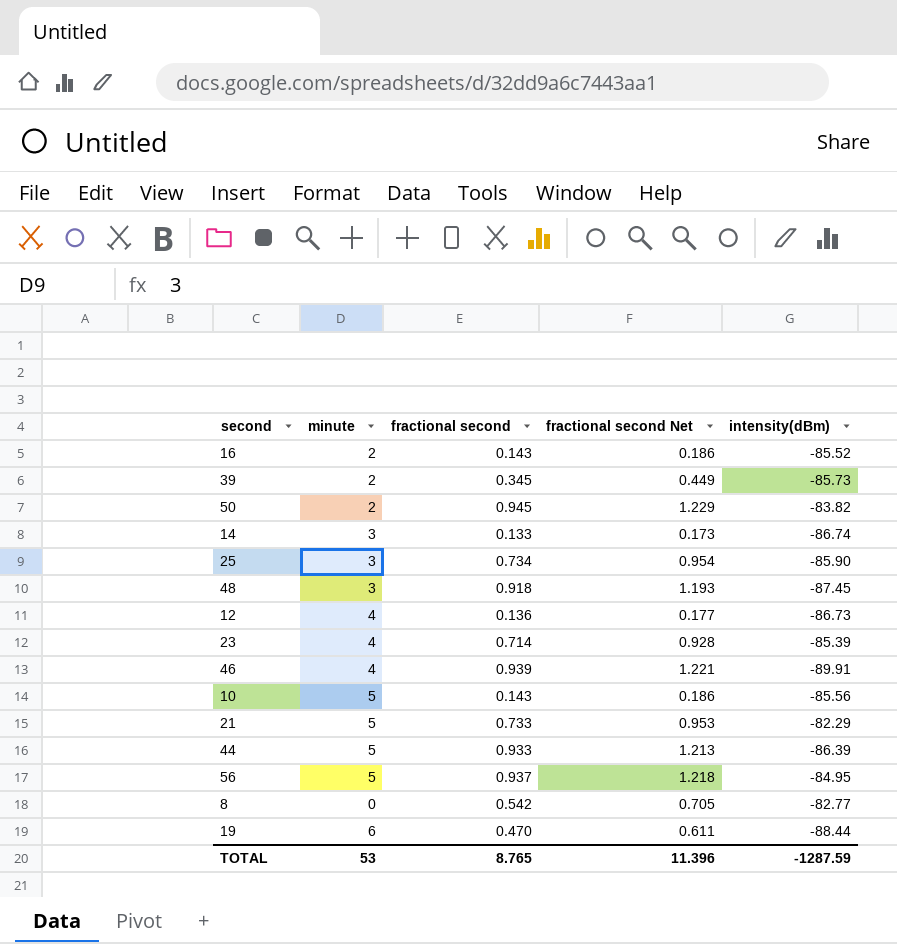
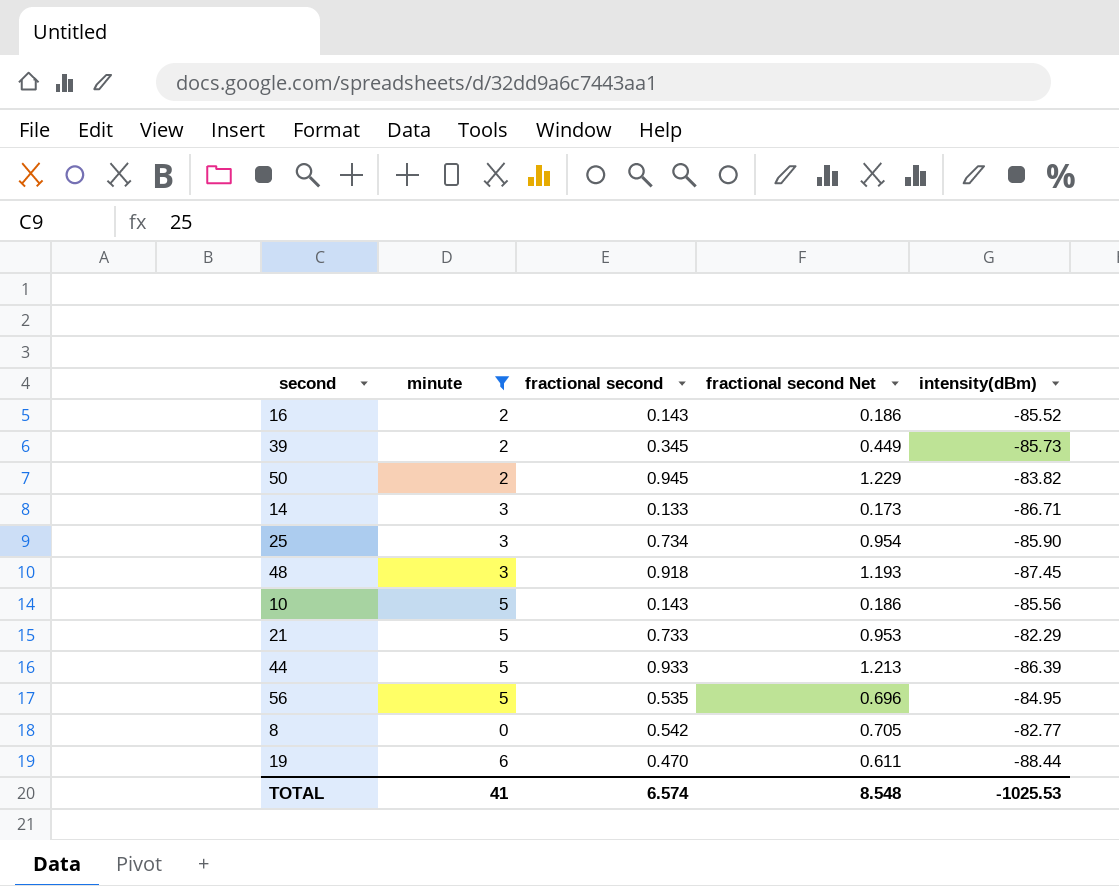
filter: none -> minute != 4
14 | intensity(dBm): -86.74 -> -86.71
56 | fractional second: 0.937 -> 0.535
56 | fractional second Net: 1.218 -> 0.696
TOTAL | minute: 53 -> 41
TOTAL | fractional second: 8.765 -> 6.574
TOTAL | fractional second Net: 11.396 -> 8.548
TOTAL | intensity(dBm): -1287.59 -> -1025.53

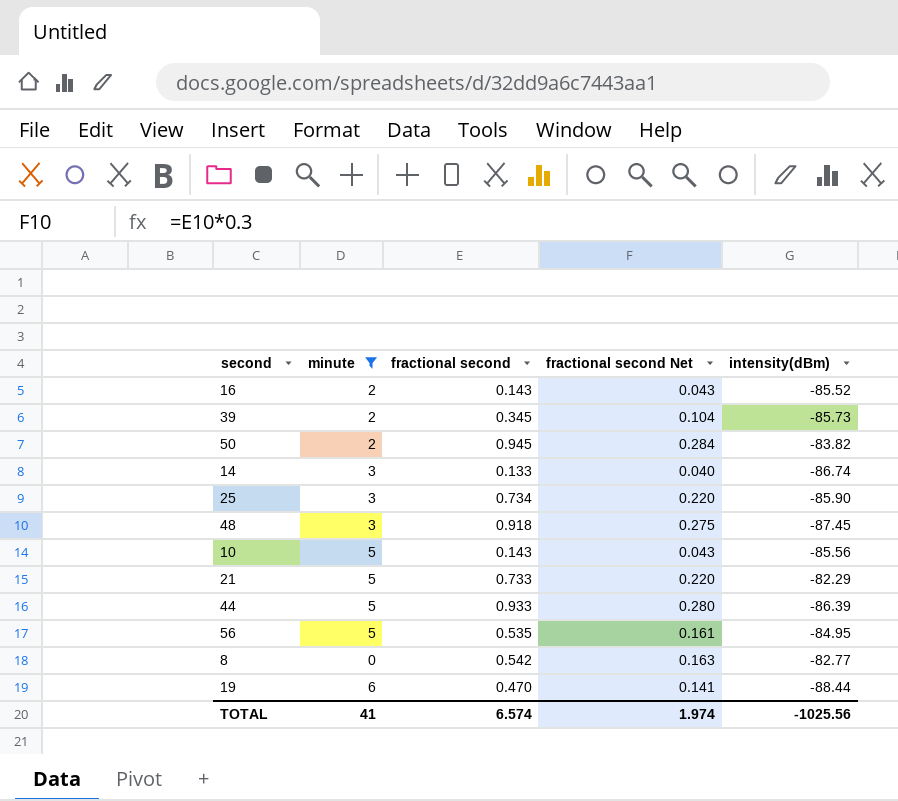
column fractional second Net | formula: [fractional second] * 1.3 -> [fractional second] * 0.3
14 | intensity(dBm): -86.71 -> -86.74
TOTAL | fractional second Net: 8.548 -> 1.974
TOTAL | intensity(dBm): -1025.53 -> -1025.56

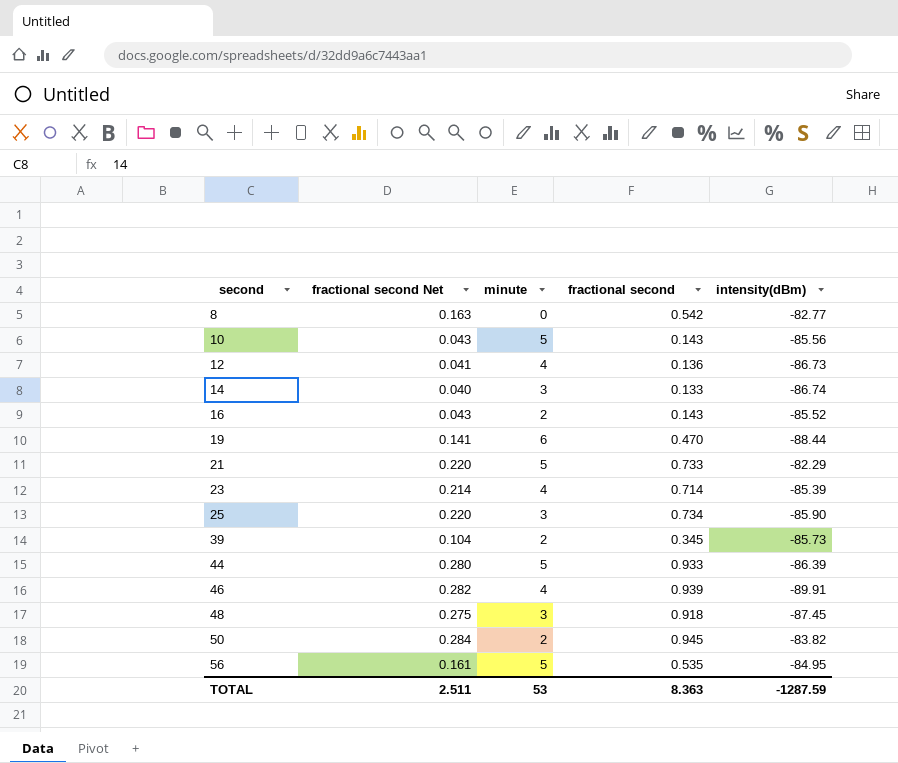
filter: minute != 4 -> none
row order: none -> second ascending
column fractional second Net | position: 4 -> 2
TOTAL | fractional second Net: 1.974 -> 2.511
TOTAL | minute: 41 -> 53
TOTAL | fractional second: 6.574 -> 8.363
TOTAL | intensity(dBm): -1025.56 -> -1287.59

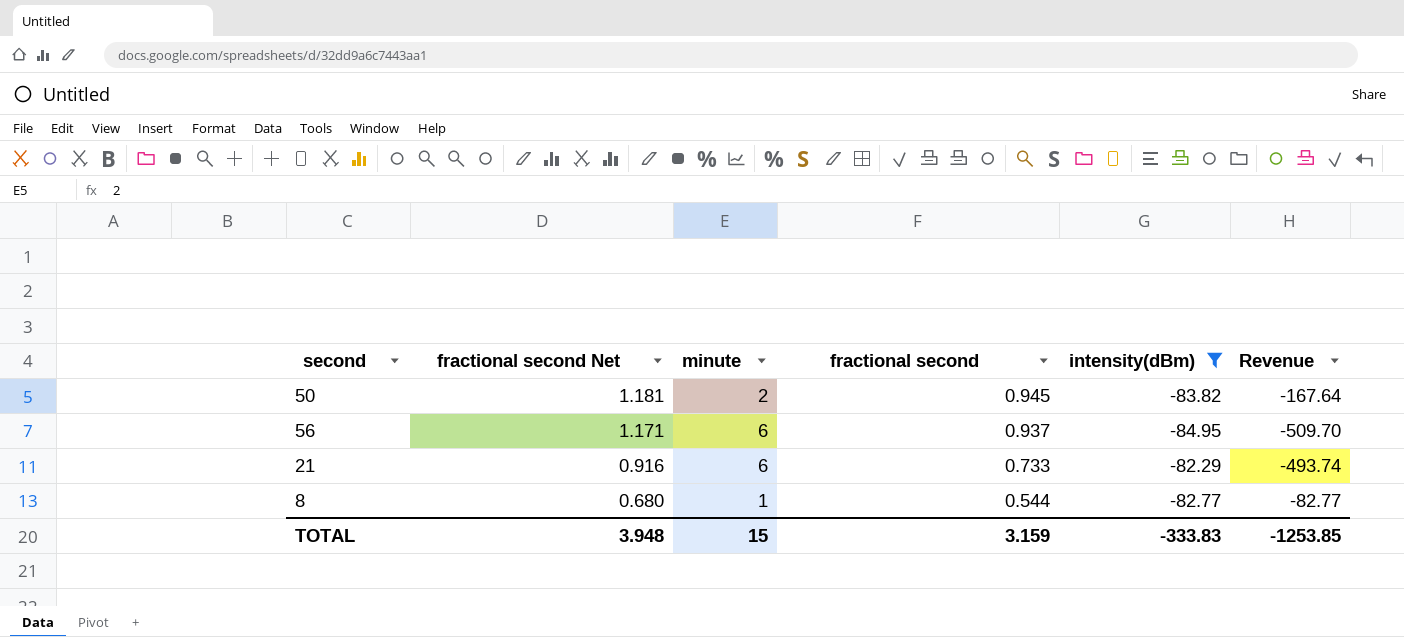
filter: none -> intensity(dBm) >= -84.95
row order: second ascending -> fractional second Net descending
column fractional second Net | formula: [fractional second] * 0.3 -> [fractional second] * 1.25
column Revenue | formula: none -> [minute] * [intensity(dBm)]
56 | minute: 5 -> 6
56 | fractional second: 0.535 -> 0.937
21 | minute: 5 -> 6
8 | minute: 0 -> 1
8 | fractional second: 0.542 -> 0.544
TOTAL | fractional second Net: 2.511 -> 3.948
TOTAL | minute: 53 -> 15
TOTAL | fractional second: 8.363 -> 3.159
TOTAL | intensity(dBm): -1287.59 -> -333.83

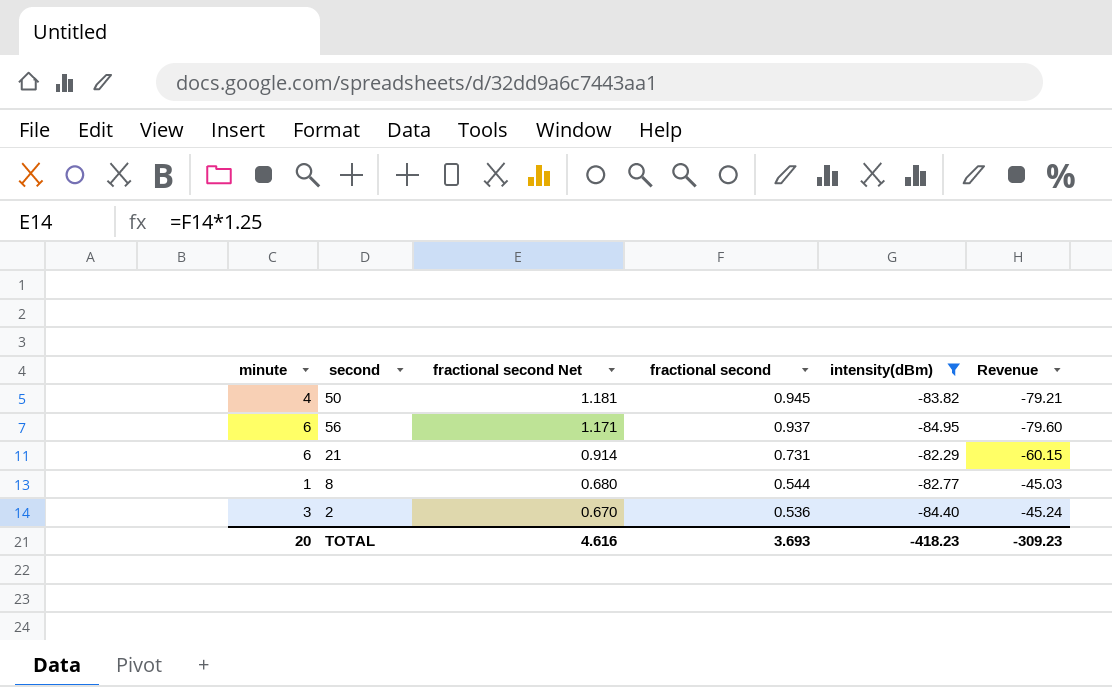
column minute | position: 3 -> 1
column Revenue | formula: [minute] * [intensity(dBm)] -> [fractional second] * [intensity(dBm)]
50 | minute: 2 -> 4
21 | fractional second Net: 0.916 -> 0.914
21 | fractional second: 0.733 -> 0.731
row 2: none -> 3 | 0.670 | 0.536 | -84.40 | -45.24
TOTAL | minute: 15 -> 20
TOTAL | fractional second Net: 3.948 -> 4.616
TOTAL | fractional second: 3.159 -> 3.693
TOTAL | intensity(dBm): -333.83 -> -418.23
TOTAL | Revenue: -1253.85 -> -309.23

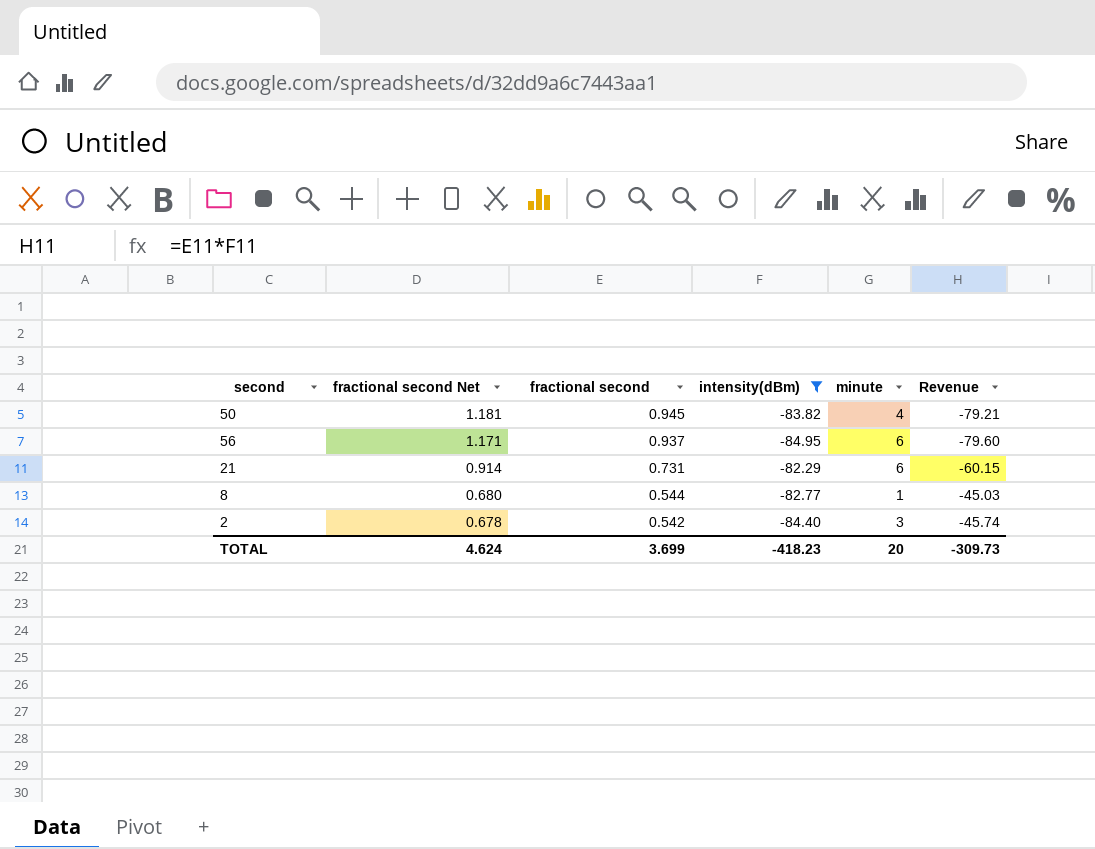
column minute | position: 1 -> 5
2 | fractional second Net: 0.670 -> 0.678
2 | fractional second: 0.536 -> 0.542
2 | Revenue: -45.24 -> -45.74
TOTAL | fractional second Net: 4.616 -> 4.624
TOTAL | fractional second: 3.693 -> 3.699
TOTAL | Revenue: -309.23 -> -309.73

